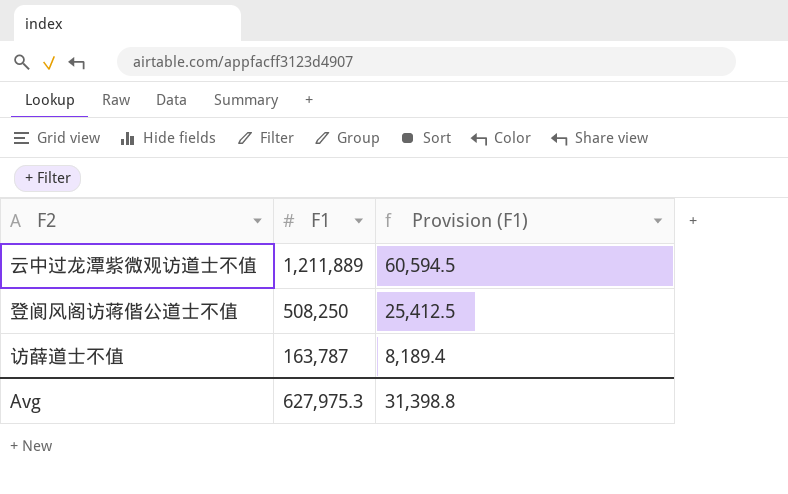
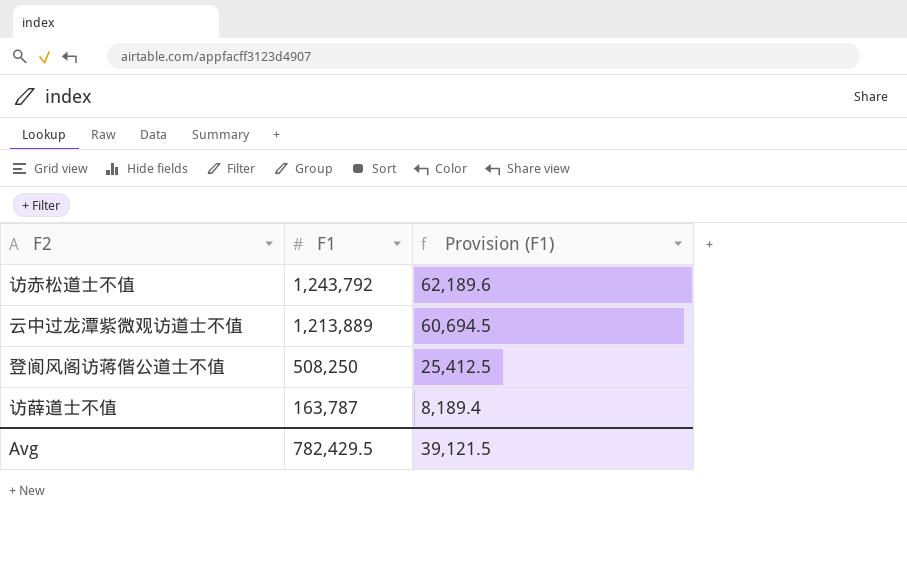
row 访赤松道士不值: none -> 1,243,792 | 62,189.6
云中过龙潭紫微观访道士不值 | F1: 1,211,889 -> 1,213,889
云中过龙潭紫微观访道士不值 | Provision (F1): 60,594.5 -> 60,694.5
Avg | F1: 627,975.3 -> 782,429.5
Avg | Provision (F1): 31,398.8 -> 39,121.5

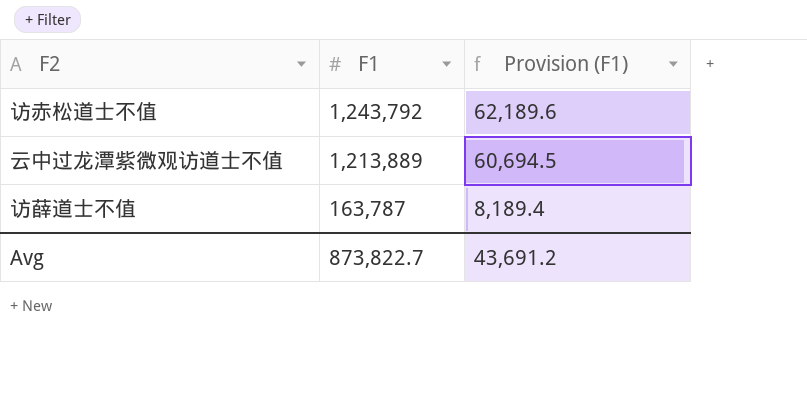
row 登阆风阁访蒋偕公道士不值: 508,250 | 25,412.5 -> none
Avg | F1: 782,429.5 -> 873,822.7
Avg | Provision (F1): 39,121.5 -> 43,691.2

